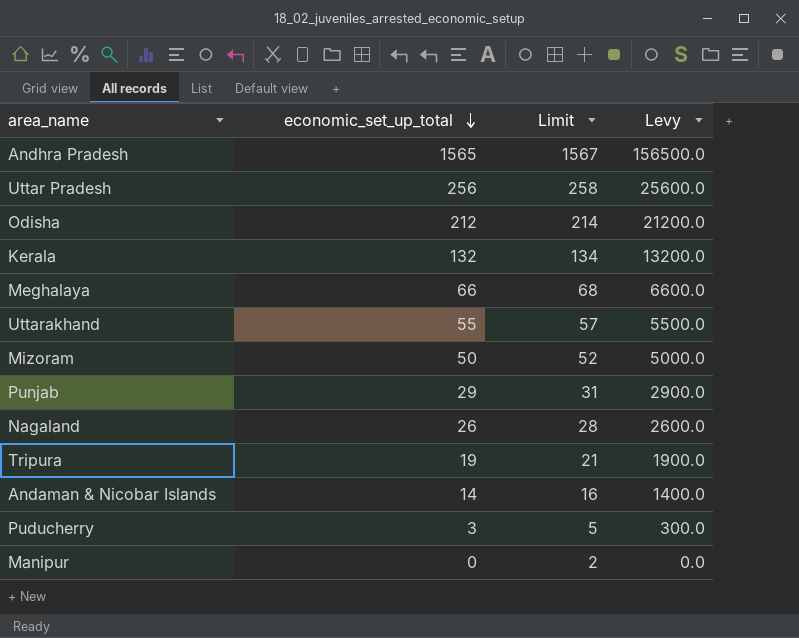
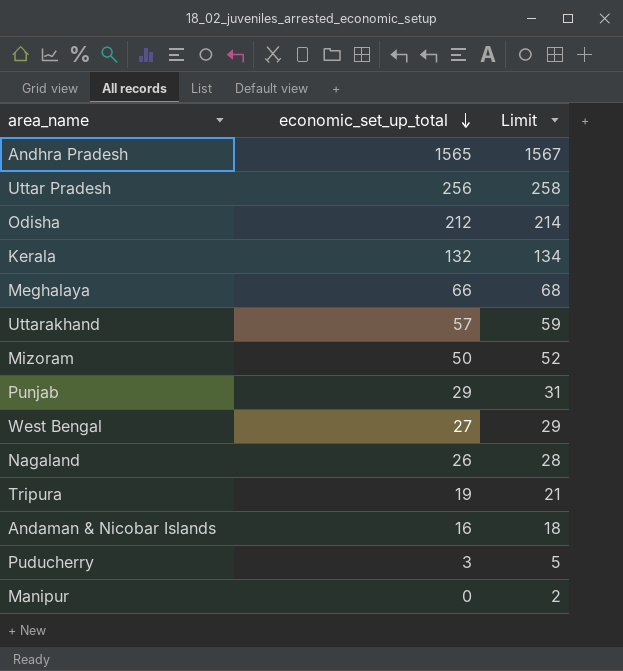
column Levy | formula: [economic_set_up_total] * 100 -> none
Uttarakhand | economic_set_up_total: 55 -> 57
Uttarakhand | Limit: 57 -> 59
row West Bengal: none -> 27 | 29
Andaman & Nicobar Islands | economic_set_up_total: 14 -> 16
Andaman & Nicobar Islands | Limit: 16 -> 18

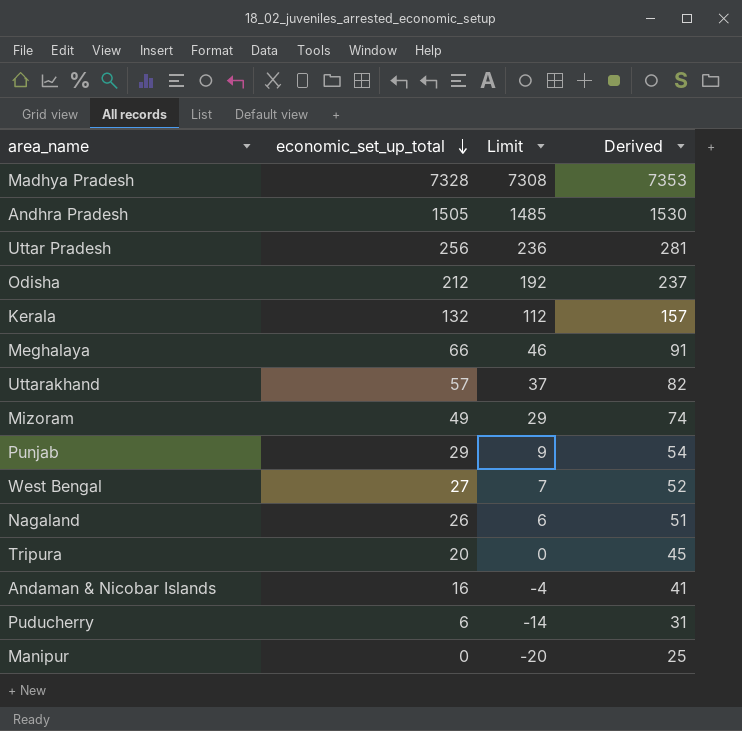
column Limit | formula: [economic_set_up_total] + 2 -> [economic_set_up_total] - 20
column Derived | formula: none -> [economic_set_up_total] + 25
row Madhya Pradesh: none -> 7328 | 7308 | 7353
Andhra Pradesh | economic_set_up_total: 1565 -> 1505
Mizoram | economic_set_up_total: 50 -> 49
Tripura | economic_set_up_total: 19 -> 20
Puducherry | economic_set_up_total: 3 -> 6

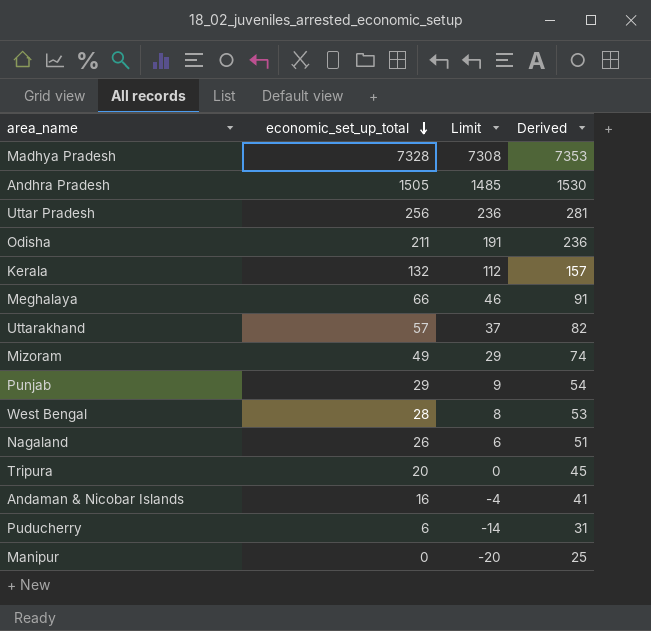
Odisha | economic_set_up_total: 212 -> 211
Odisha | Limit: 192 -> 191
Odisha | Derived: 237 -> 236
West Bengal | economic_set_up_total: 27 -> 28
West Bengal | Limit: 7 -> 8
West Bengal | Derived: 52 -> 53

